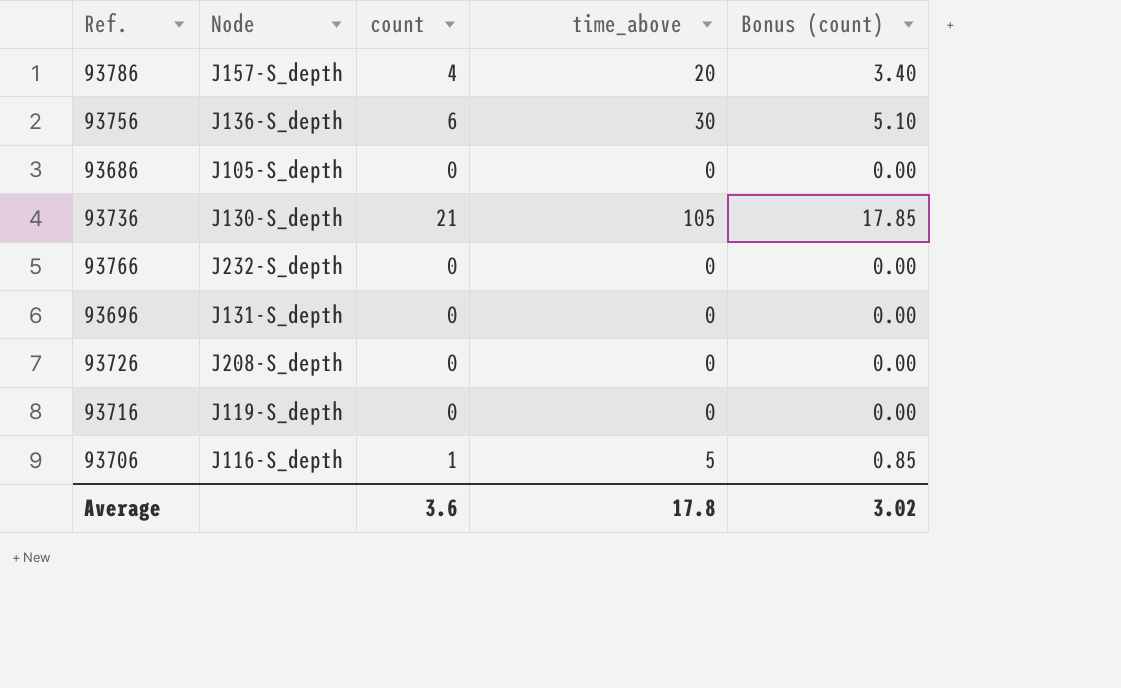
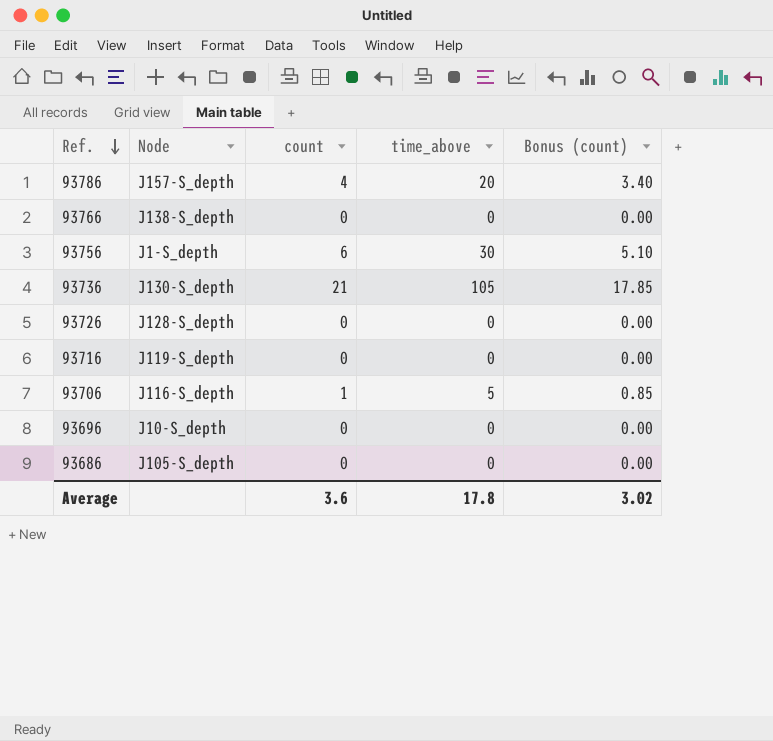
row order: none -> Ref. descending
93766 | Node: J232-S_depth -> J138-S_depth
93756 | Node: J136-S_depth -> J1-S_depth
93726 | Node: J208-S_depth -> J128-S_depth
93696 | Node: J131-S_depth -> J10-S_depth

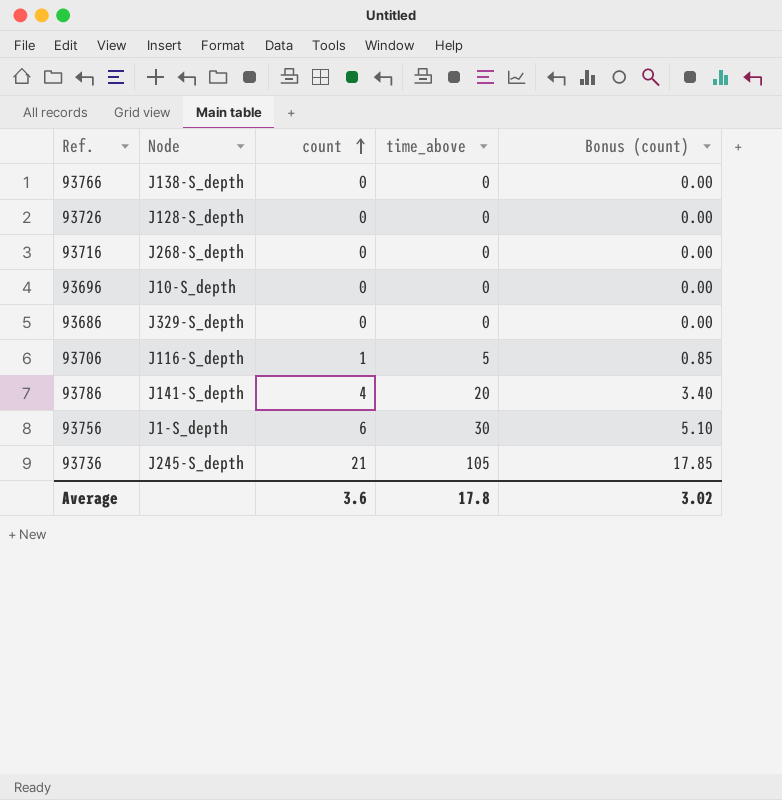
row order: Ref. descending -> count ascending
93716 | Node: J119-S_depth -> J268-S_depth
93686 | Node: J105-S_depth -> J329-S_depth
93786 | Node: J157-S_depth -> J141-S_depth
93736 | Node: J130-S_depth -> J245-S_depth

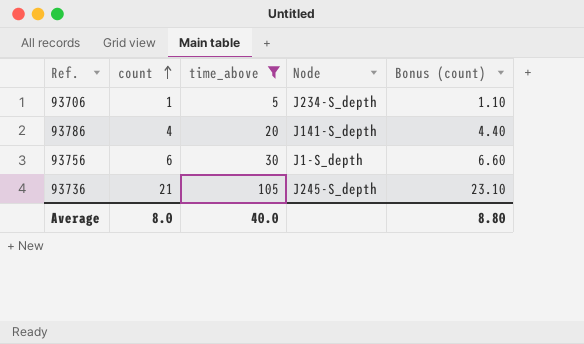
filter: none -> time_above != 0
column Node | position: 2 -> 4
column Bonus (count) | formula: [count] * 0.85 -> [count] * 1.1
93706 | Node: J116-S_depth -> J234-S_depth
Average | count: 3.6 -> 8.0
Average | time_above: 17.8 -> 40.0
Average | Bonus (count): 3.02 -> 8.80

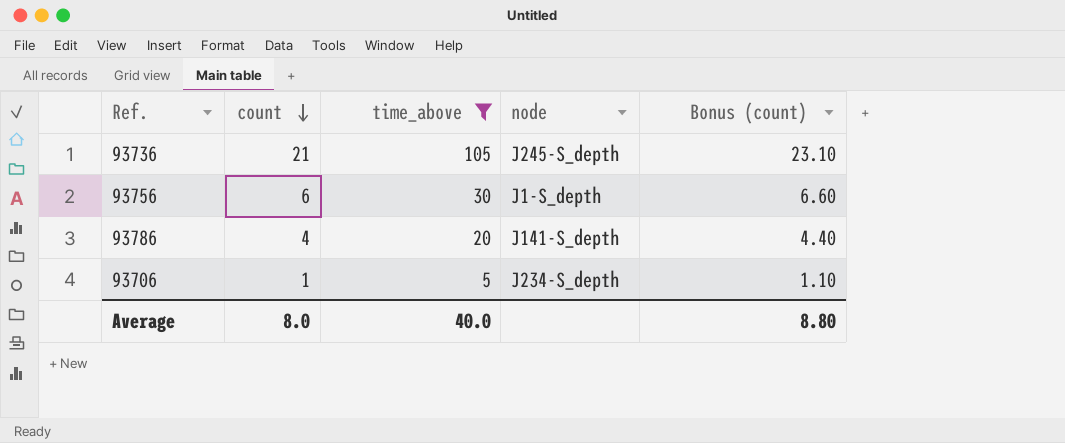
row order: count ascending -> count descending
column name: Node -> node

